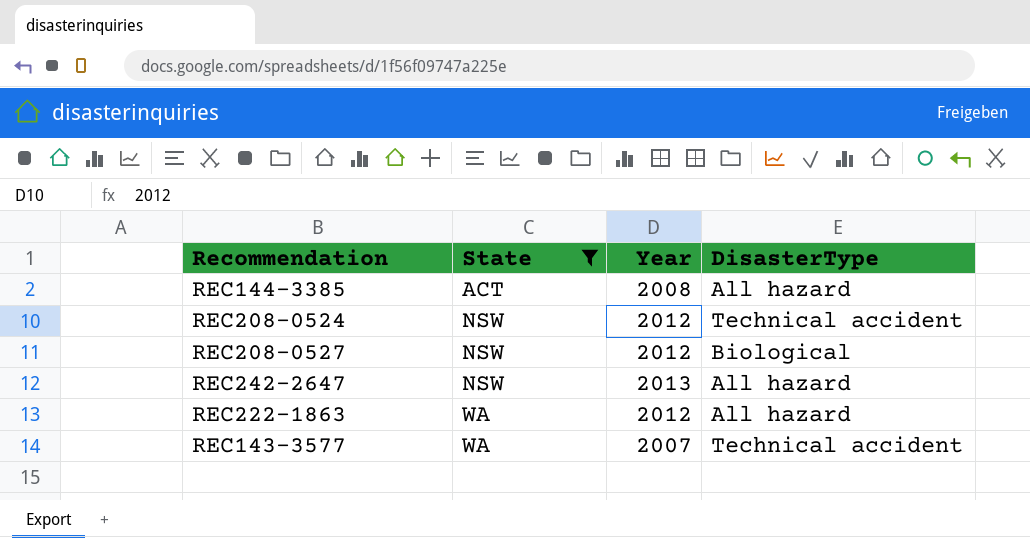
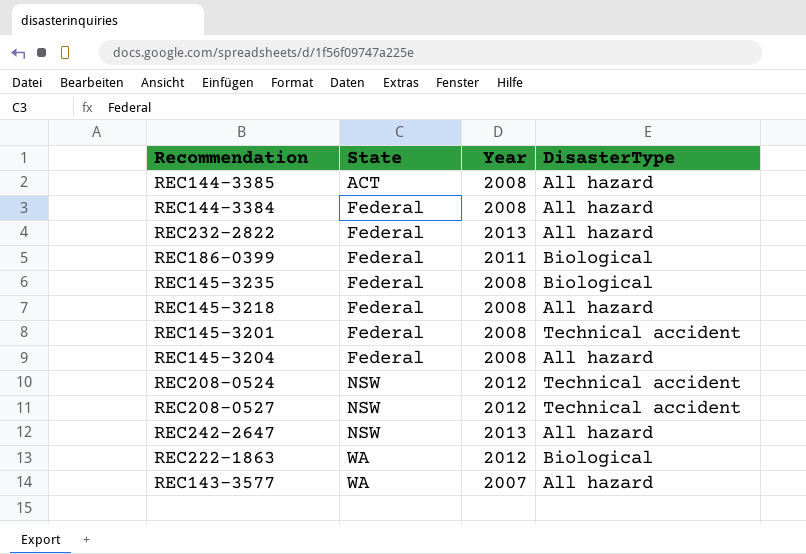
filter: State != Federal -> none
REC208-0527 | DisasterType: Biological -> Technical accident
REC222-1863 | DisasterType: All hazard -> Biological
REC143-3577 | DisasterType: Technical accident -> All hazard

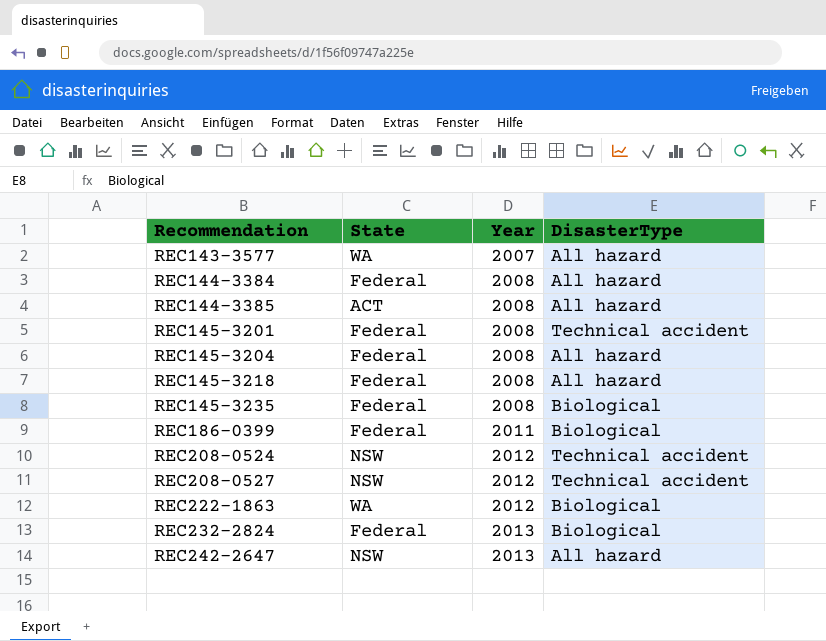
row order: State ascending -> Recommendation ascending
row REC232-2822: Federal | 2013 | All hazard -> none
row REC232-2824: none -> Federal | 2013 | Biological

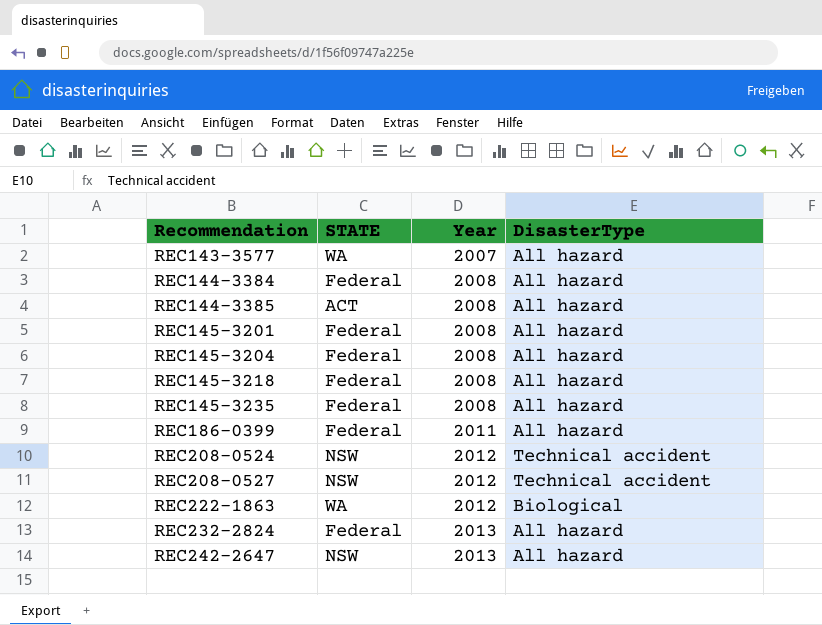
column name: State -> STATE
REC145-3201 | DisasterType: Technical accident -> All hazard
REC145-3235 | DisasterType: Biological -> All hazard
REC186-0399 | DisasterType: Biological -> All hazard
REC232-2824 | DisasterType: Biological -> All hazard

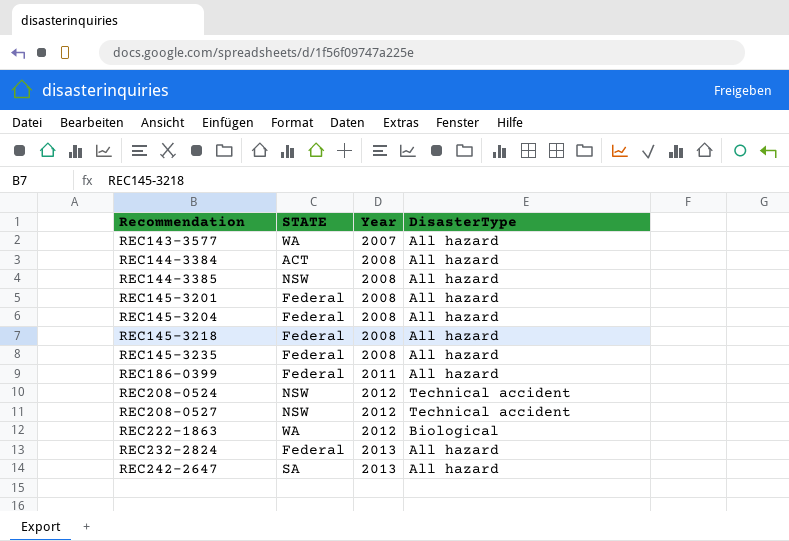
REC144-3384 | STATE: Federal -> ACT
REC144-3385 | STATE: ACT -> NSW
REC242-2647 | STATE: NSW -> SA

